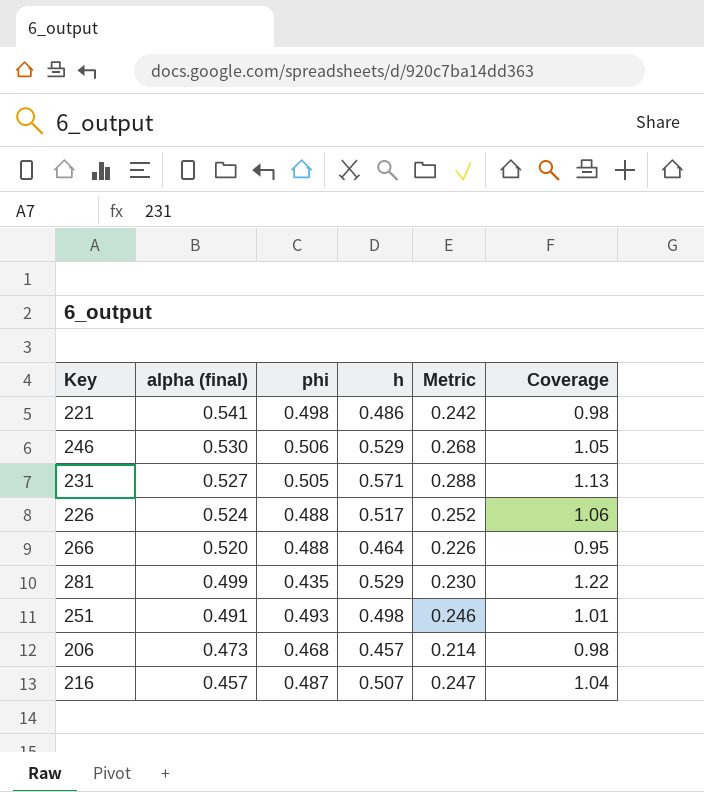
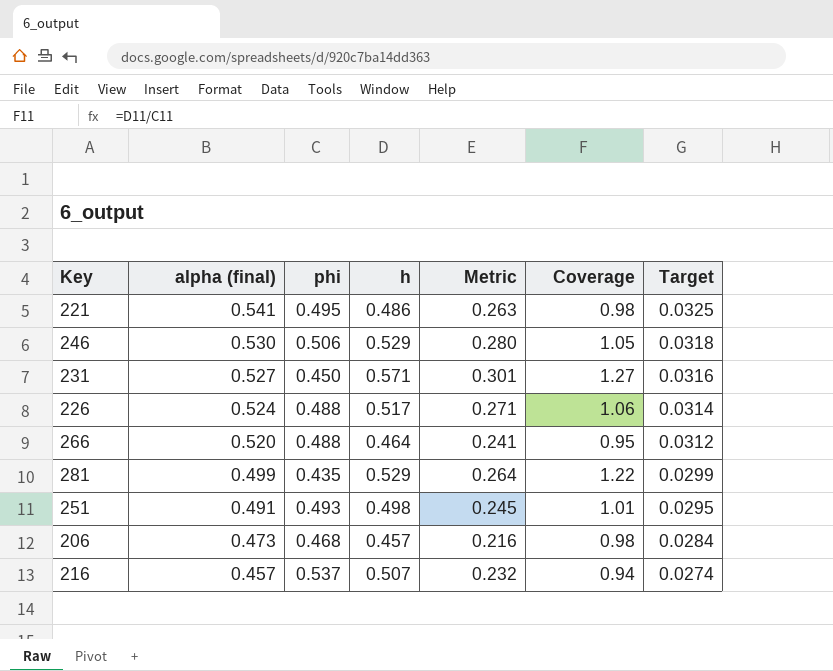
column Metric | formula: [phi] * [h] -> [alpha (final)] * [h]
column Target | formula: none -> [alpha (final)] * 0.06
221 | phi: 0.498 -> 0.495
231 | phi: 0.505 -> 0.450
231 | Coverage: 1.13 -> 1.27
216 | phi: 0.487 -> 0.537
216 | Coverage: 1.04 -> 0.94

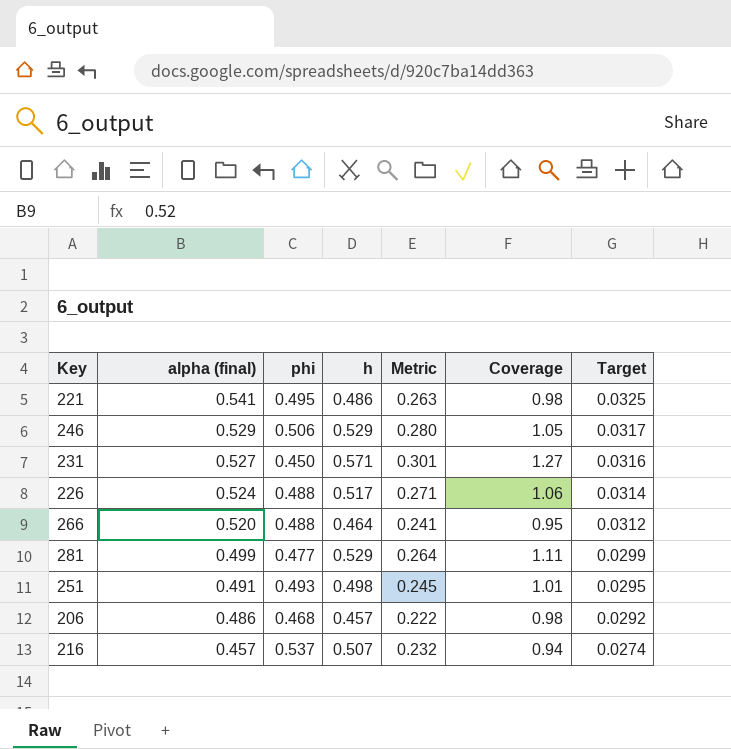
246 | alpha (final): 0.530 -> 0.529
246 | Target: 0.0318 -> 0.0317
281 | phi: 0.435 -> 0.477
281 | Coverage: 1.22 -> 1.11
206 | alpha (final): 0.473 -> 0.486
206 | Metric: 0.216 -> 0.222
206 | Target: 0.0284 -> 0.0292

